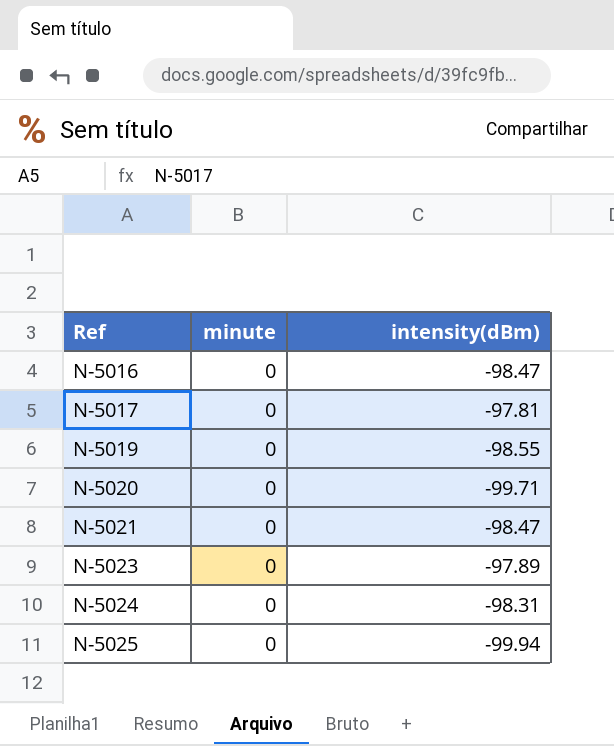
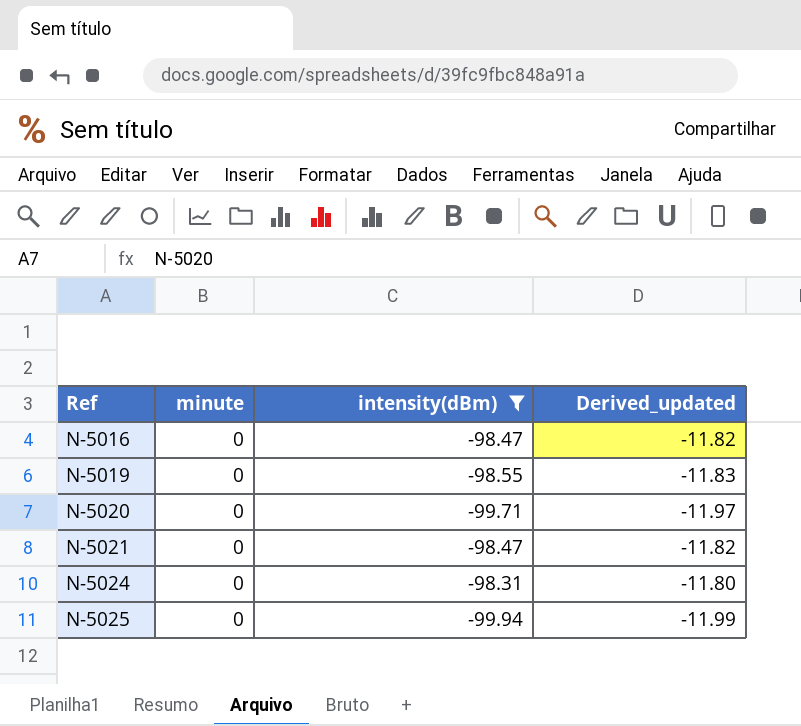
filter: none -> intensity(dBm) <= -98.31
column Derived_updated | formula: none -> [intensity(dBm)] * 0.12

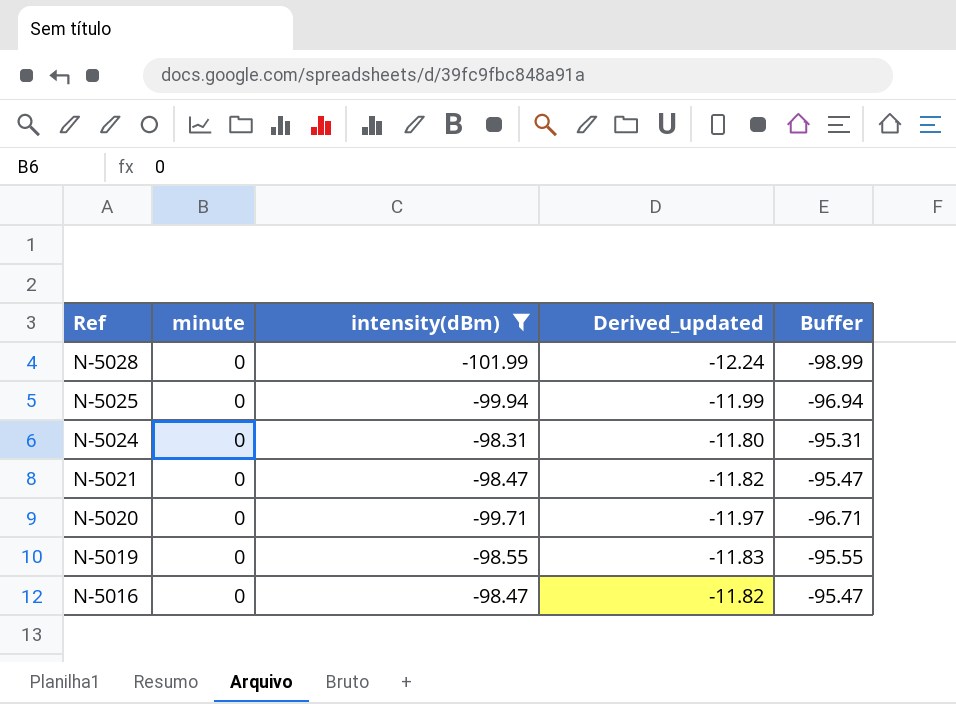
row order: Ref ascending -> Ref descending
column Buffer | formula: none -> [intensity(dBm)] + 3
row N-5028: none -> 0 | -101.99 | -12.24 | -98.99

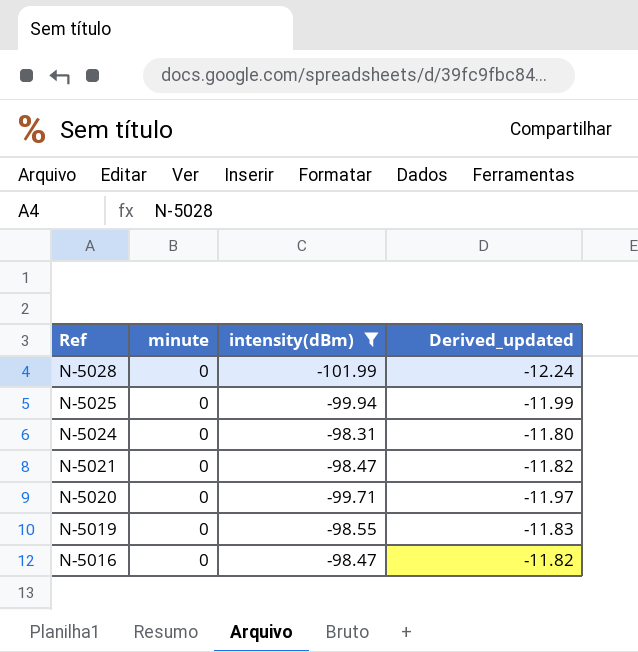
column Buffer | formula: [intensity(dBm)] + 3 -> none

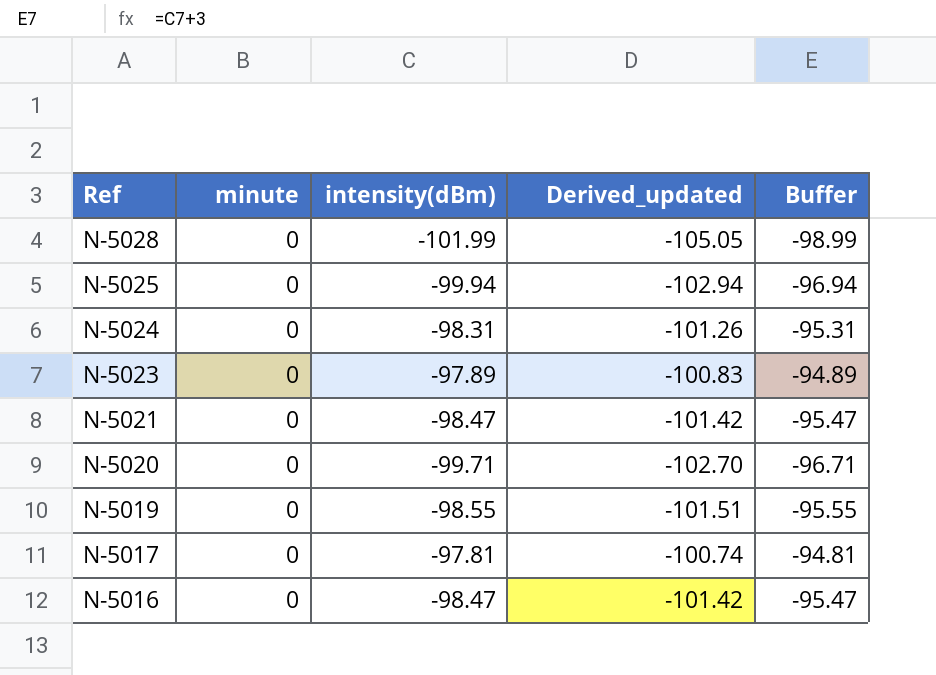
filter: intensity(dBm) <= -98.31 -> none
column Derived_updated | formula: [intensity(dBm)] * 0.12 -> [intensity(dBm)] * 1.03
column Buffer | formula: none -> [intensity(dBm)] + 3

